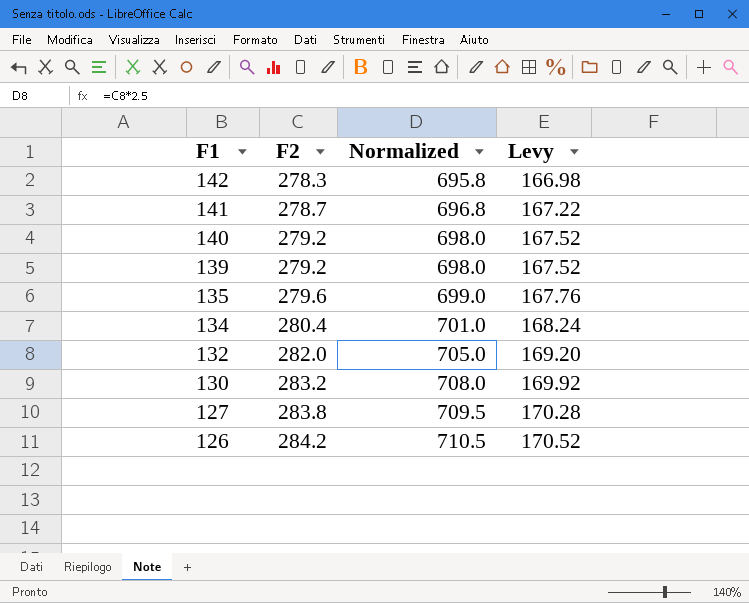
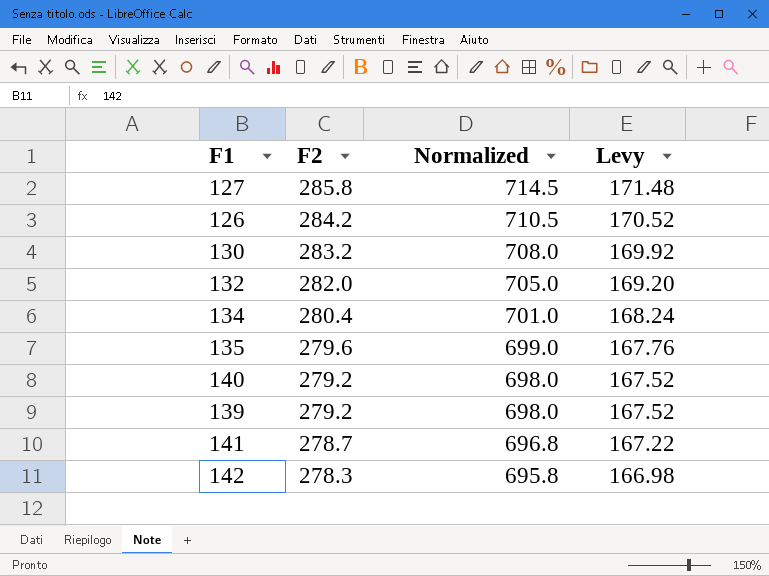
row order: F1 descending -> F2 descending
127 | F2: 283.8 -> 285.8
127 | Normalized: 709.5 -> 714.5
127 | Levy: 170.28 -> 171.48

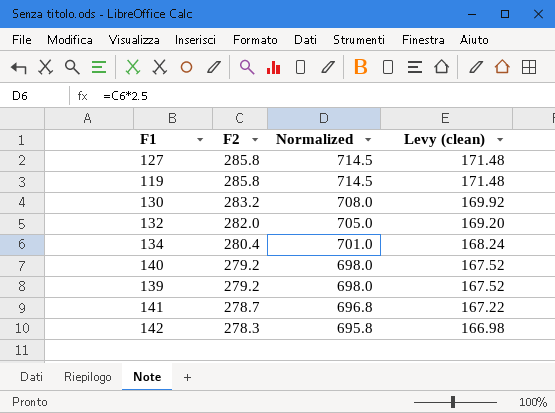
column name: Levy -> Levy (clean)
row 126: 284.2 | 710.5 | 170.52 -> none
row 135: 279.6 | 699.0 | 167.76 -> none
row 119: none -> 285.8 | 714.5 | 171.48

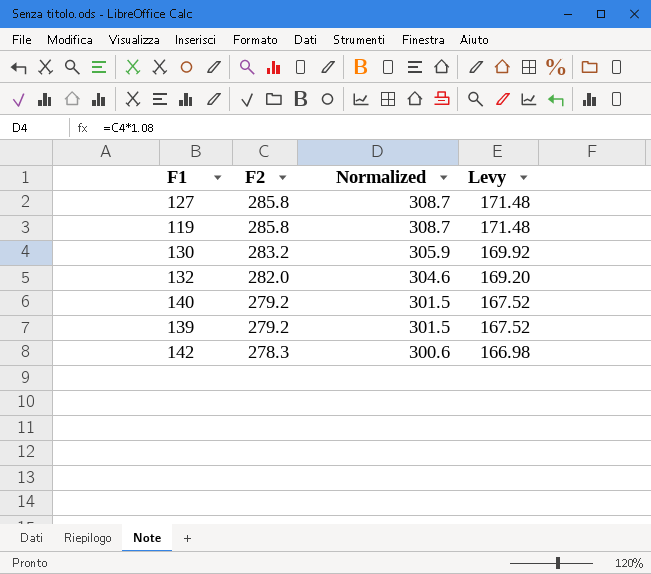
column Normalized | formula: [F2] * 2.5 -> [F2] * 1.08
column name: Levy (clean) -> Levy
row 134: 280.4 | 701.0 | 168.24 -> none
row 141: 278.7 | 696.8 | 167.22 -> none

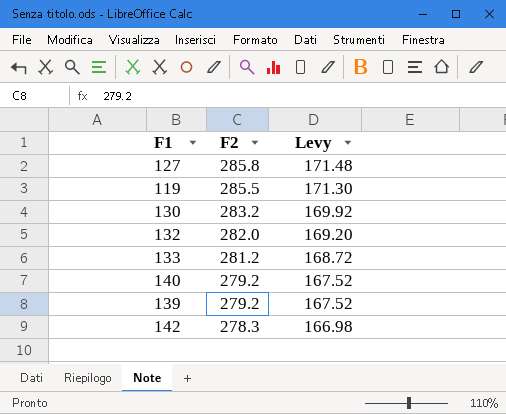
column Normalized | formula: [F2] * 1.08 -> none
119 | F2: 285.8 -> 285.5
119 | Levy: 171.48 -> 171.30
row 133: none -> 281.2 | 168.72

